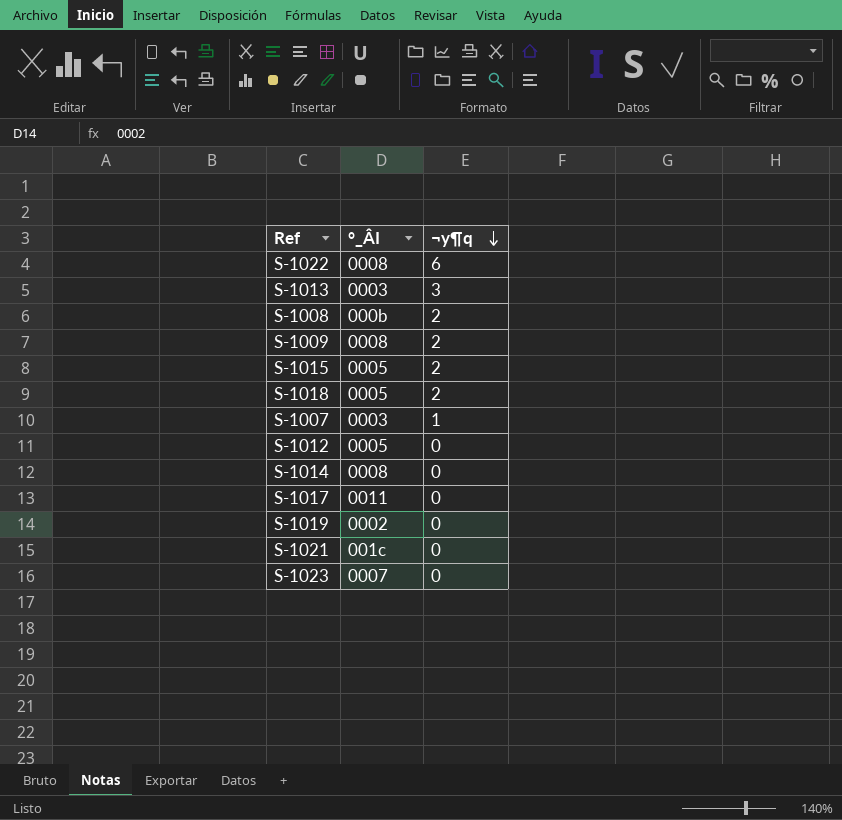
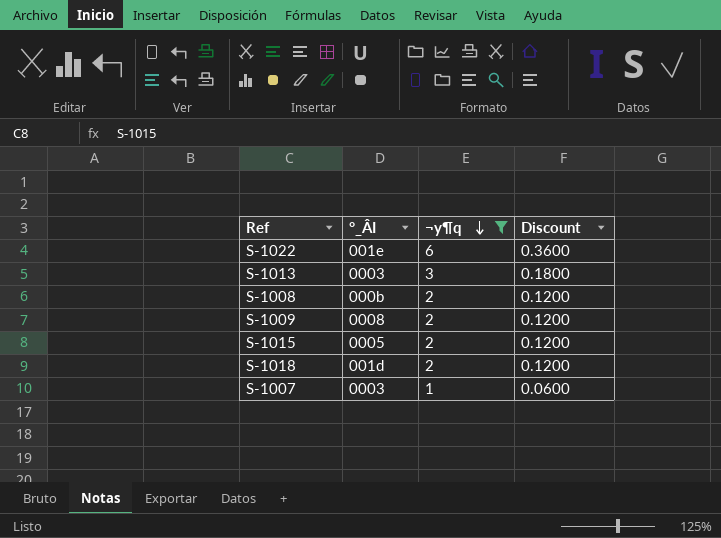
filter: none -> ¬y¶q != 0
column Discount | formula: none -> [¬y¶q] * 0.06
S-1022 | °_ÂI: 0008 -> 001e
S-1018 | °_ÂI: 0005 -> 001d

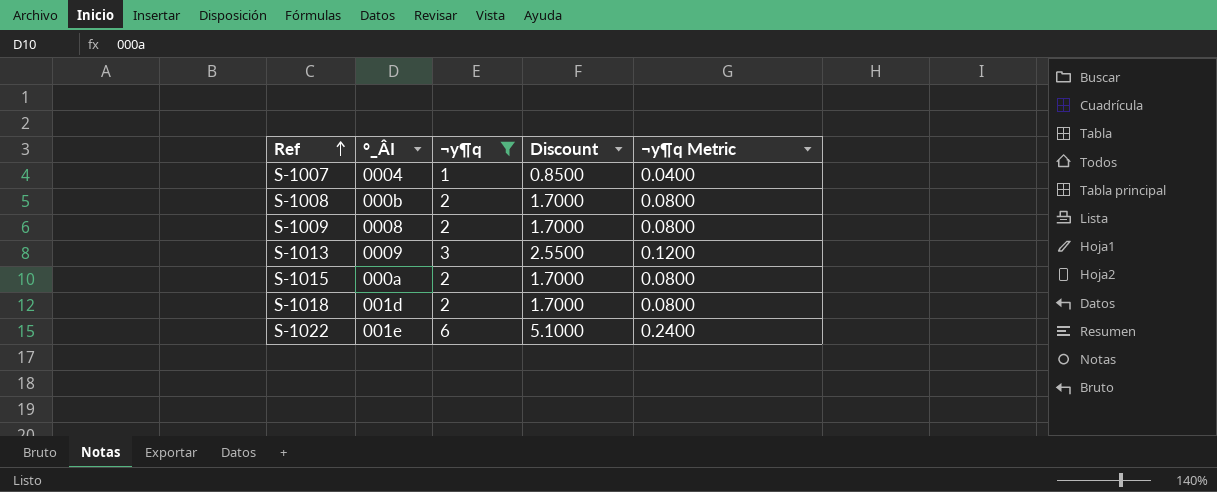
row order: ¬y¶q descending -> Ref ascending
column Discount | formula: [¬y¶q] * 0.06 -> [¬y¶q] * 0.85
column ¬y¶q Metric | formula: none -> [¬y¶q] * 0.04
S-1007 | °_ÂI: 0003 -> 0004
S-1013 | °_ÂI: 0003 -> 0009
S-1015 | °_ÂI: 0005 -> 000a

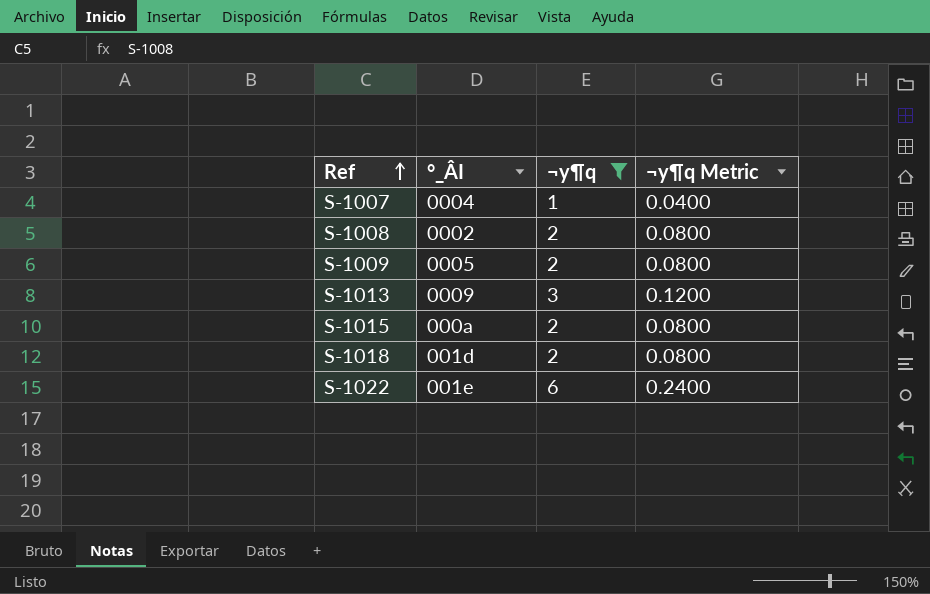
column Discount | formula: [¬y¶q] * 0.85 -> none
S-1008 | °_ÂI: 000b -> 0002
S-1009 | °_ÂI: 0008 -> 0005

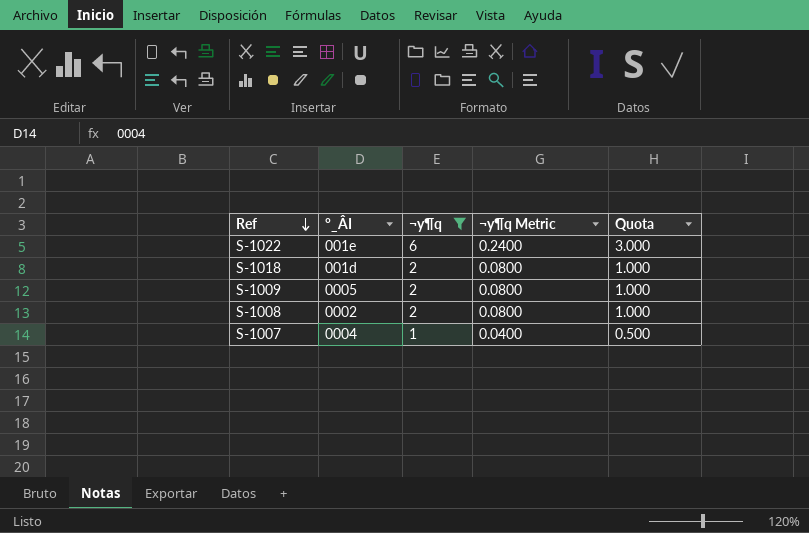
row order: Ref ascending -> Ref descending
column Quota | formula: none -> [¬y¶q] * 0.5
row S-1013: 0009 | 3 | 0.1200 -> none
row S-1015: 000a | 2 | 0.0800 -> none

